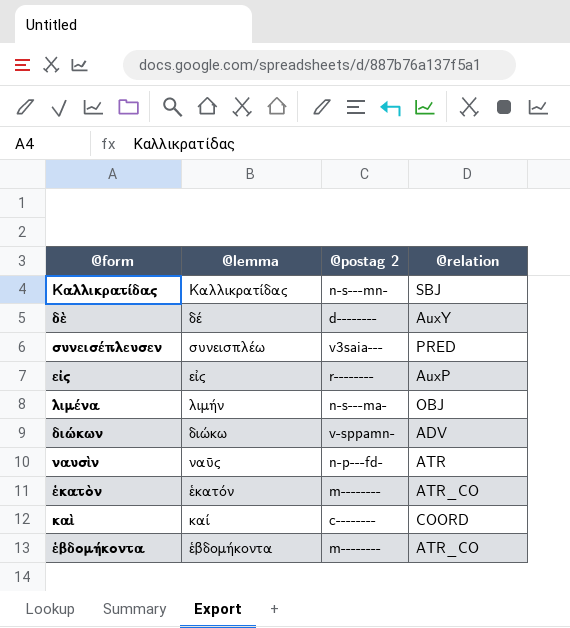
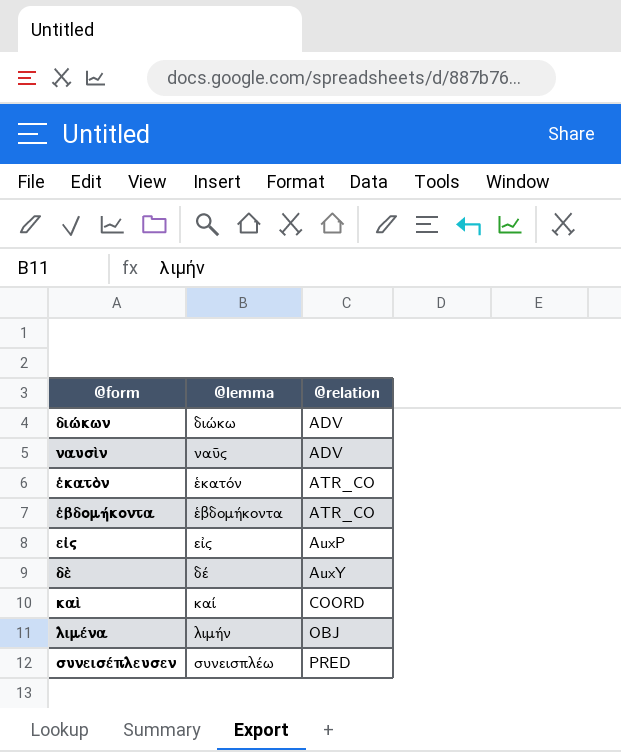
row order: none -> @relation ascending
column @postag 2 | position: 3 -> none
row Καλλικρατίδας: Καλλικρατίδας | n-s---mn- | SBJ -> none
ναυσὶν | @relation: ATR -> ADV

